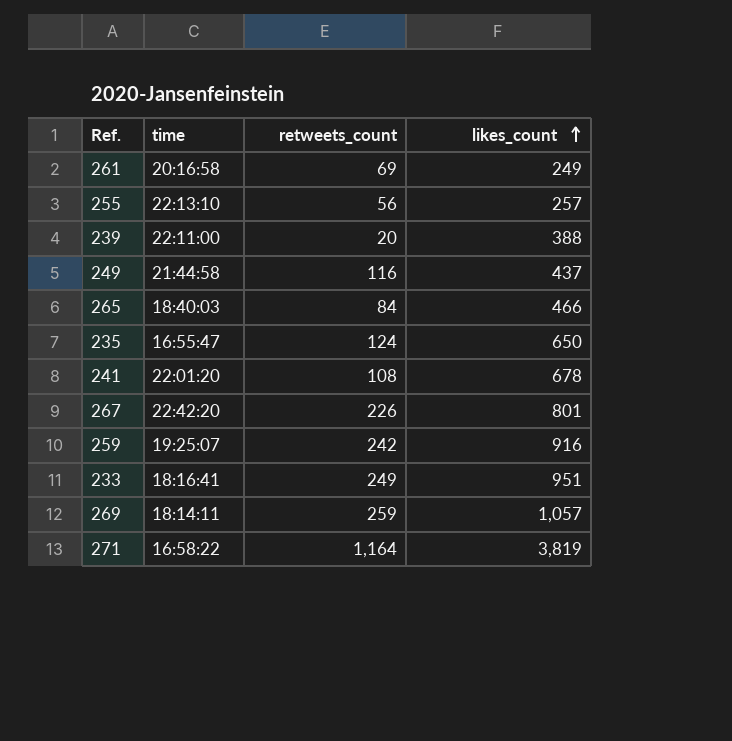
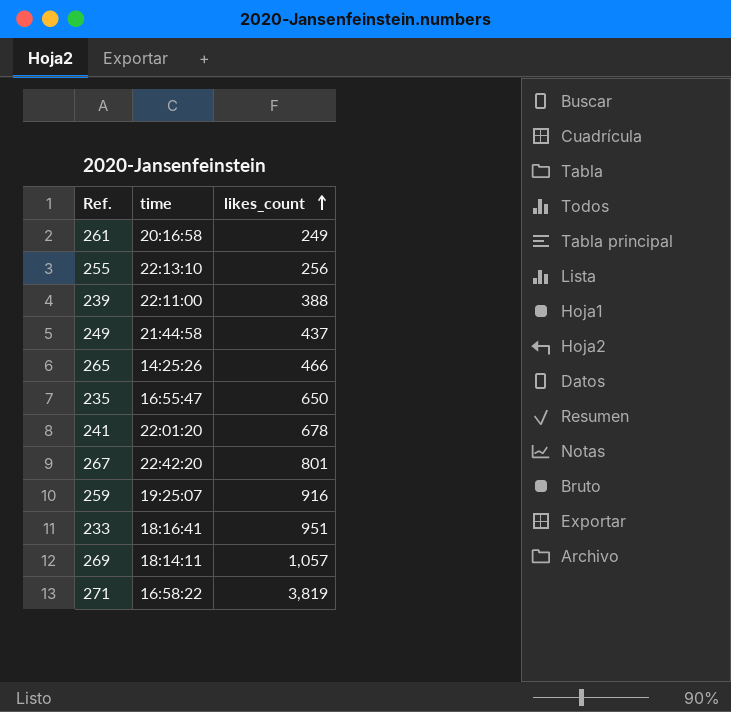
column retweets_count | position: 3 -> none
255 | likes_count: 257 -> 256
265 | time: 18:40:03 -> 14:25:26

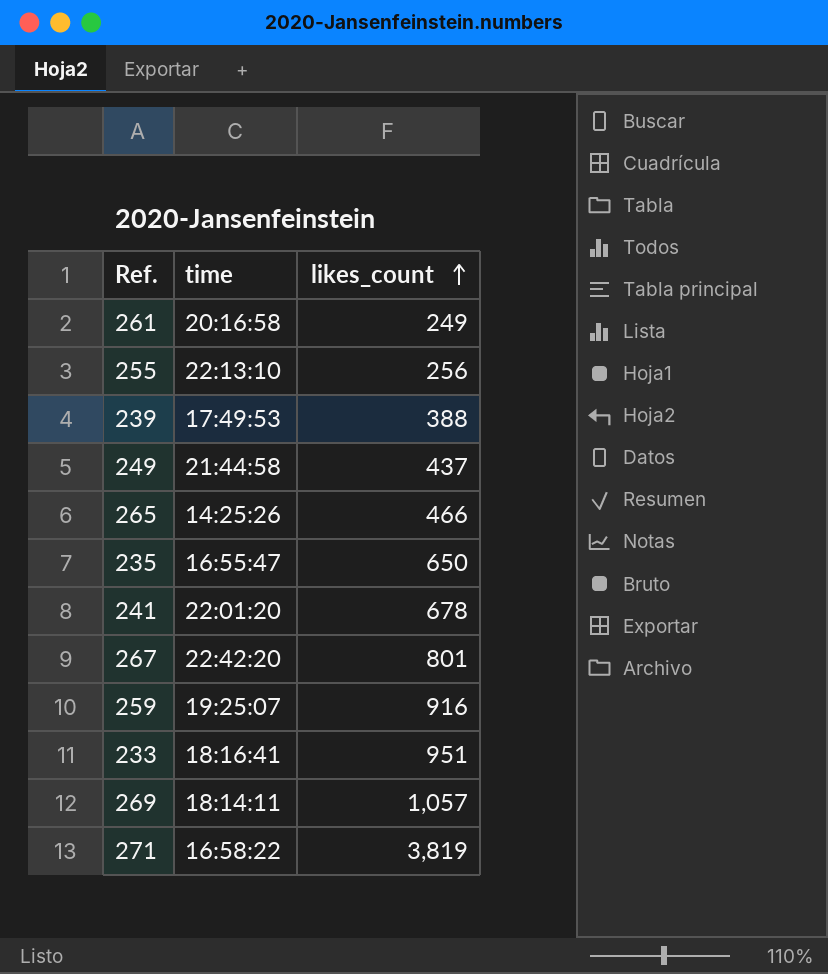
239 | time: 22:11:00 -> 17:49:53

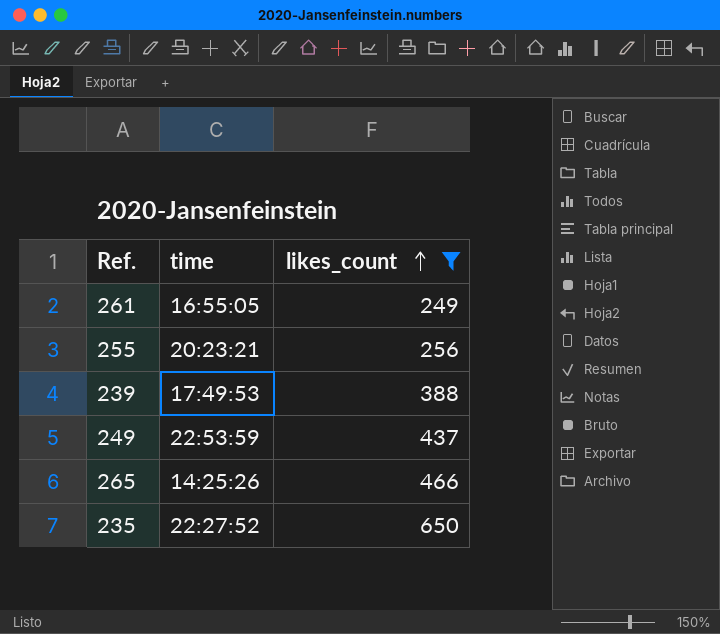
filter: none -> likes_count <= 650
261 | time: 20:16:58 -> 16:55:05
255 | time: 22:13:10 -> 20:23:21
249 | time: 21:44:58 -> 22:53:59
235 | time: 16:55:47 -> 22:27:52

